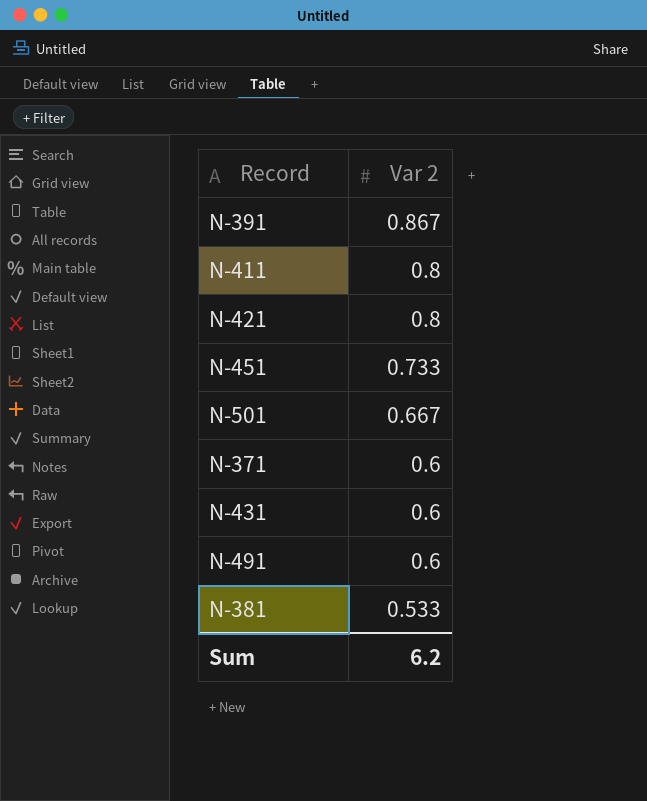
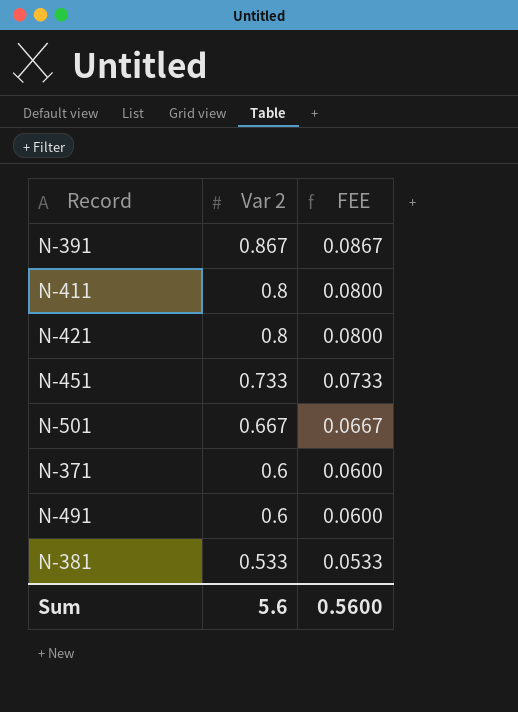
column FEE | formula: none -> [Var 2] * 0.1
row N-431: 0.6 -> none
Sum | Var 2: 6.2 -> 5.6

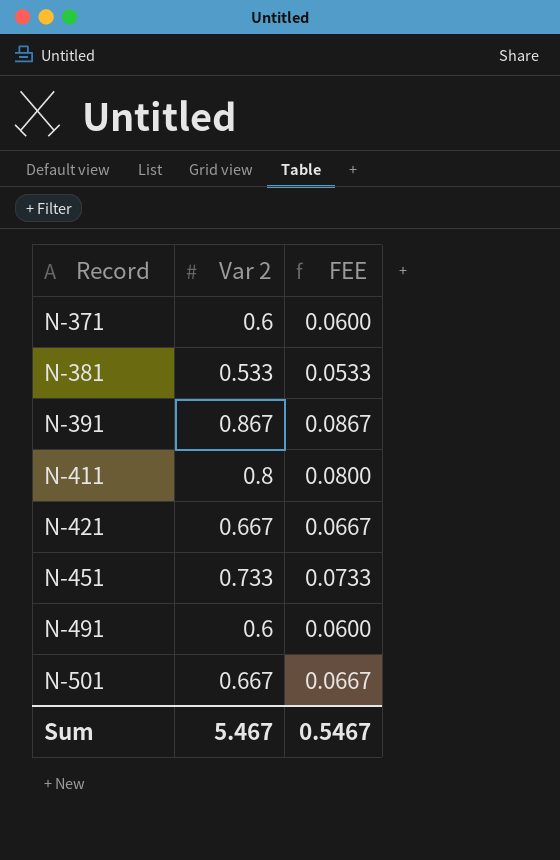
row order: Var 2 descending -> Record ascending
N-421 | Var 2: 0.8 -> 0.667
N-421 | FEE: 0.0800 -> 0.0667
Sum | Var 2: 5.6 -> 5.467
Sum | FEE: 0.5600 -> 0.5467

